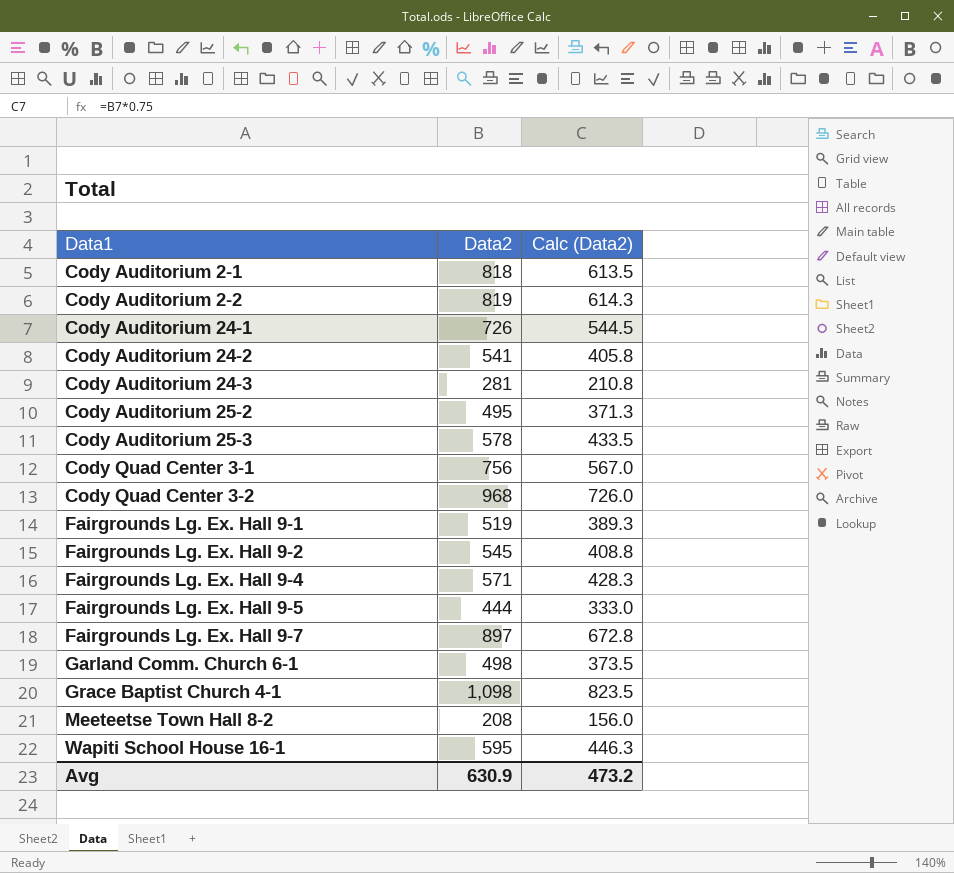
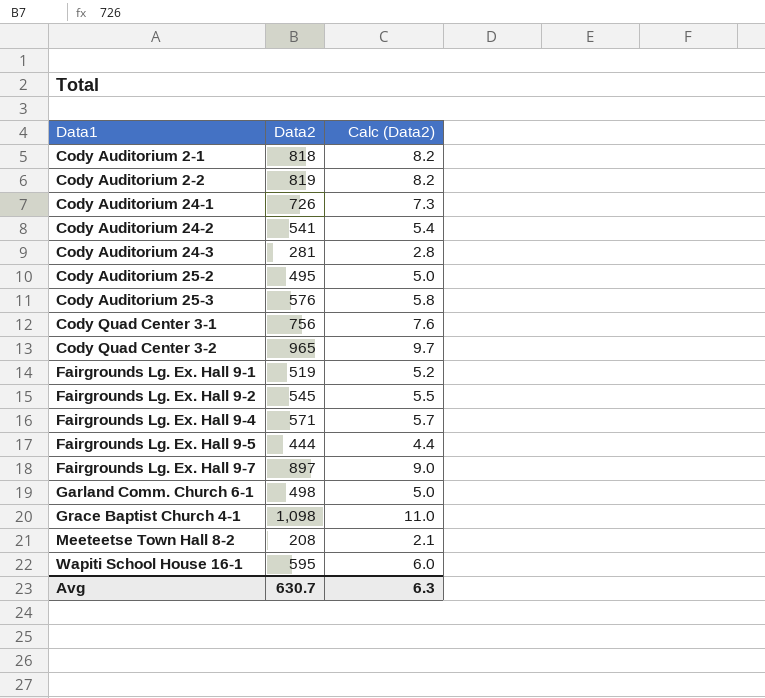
column Calc (Data2) | formula: [Data2] * 0.75 -> [Data2] * 0.01
Cody Auditorium 25-3 | Data2: 578 -> 576
Cody Quad Center 3-2 | Data2: 968 -> 965
Avg | Data2: 630.9 -> 630.7
Avg | Calc (Data2): 473.2 -> 6.3

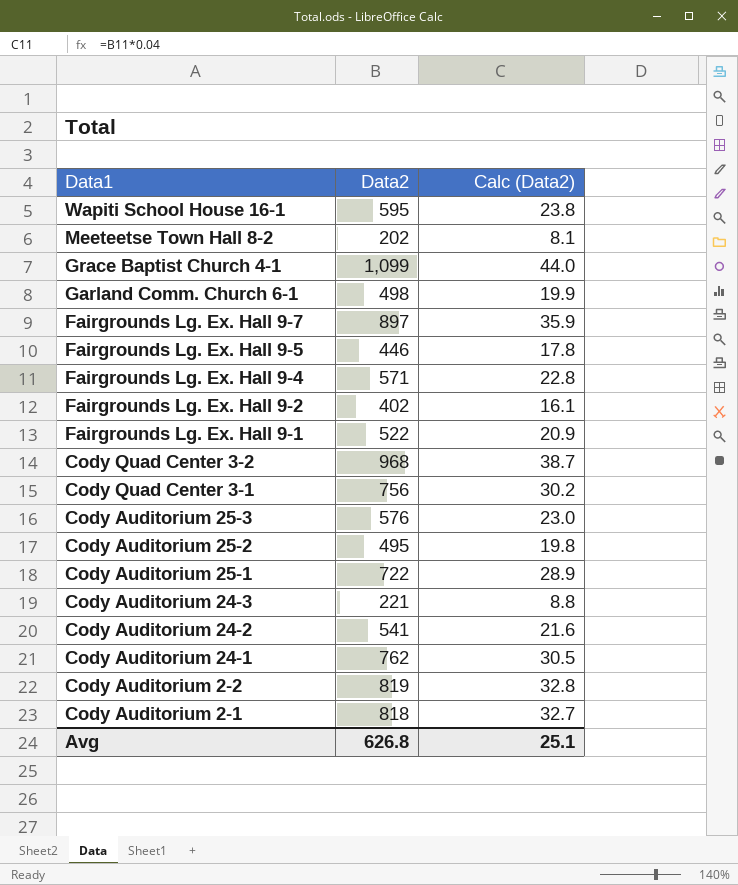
row order: Data1 ascending -> Data1 descending
column Calc (Data2) | formula: [Data2] * 0.01 -> [Data2] * 0.04
Meeteetse Town Hall 8-2 | Data2: 208 -> 202
Grace Baptist Church 4-1 | Data2: 1,098 -> 1,099
Fairgrounds Lg. Ex. Hall 9-5 | Data2: 444 -> 446
Fairgrounds Lg. Ex. Hall 9-2 | Data2: 545 -> 402
Fairgrounds Lg. Ex. Hall 9-1 | Data2: 519 -> 522
Cody Quad Center 3-2 | Data2: 965 -> 968
row Cody Auditorium 25-1: none -> 722 | 28.9
Cody Auditorium 24-3 | Data2: 281 -> 221
Cody Auditorium 24-1 | Data2: 726 -> 762
Avg | Data2: 630.7 -> 626.8
Avg | Calc (Data2): 6.3 -> 25.1

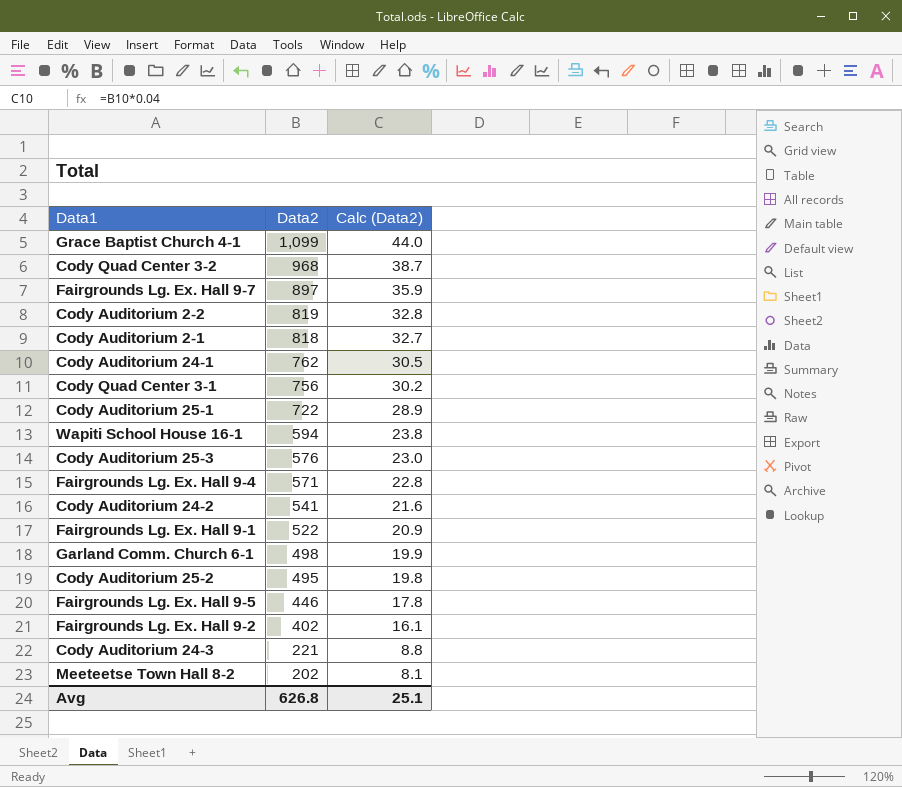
row order: Data1 descending -> Data2 descending
Wapiti School House 16-1 | Data2: 595 -> 594

